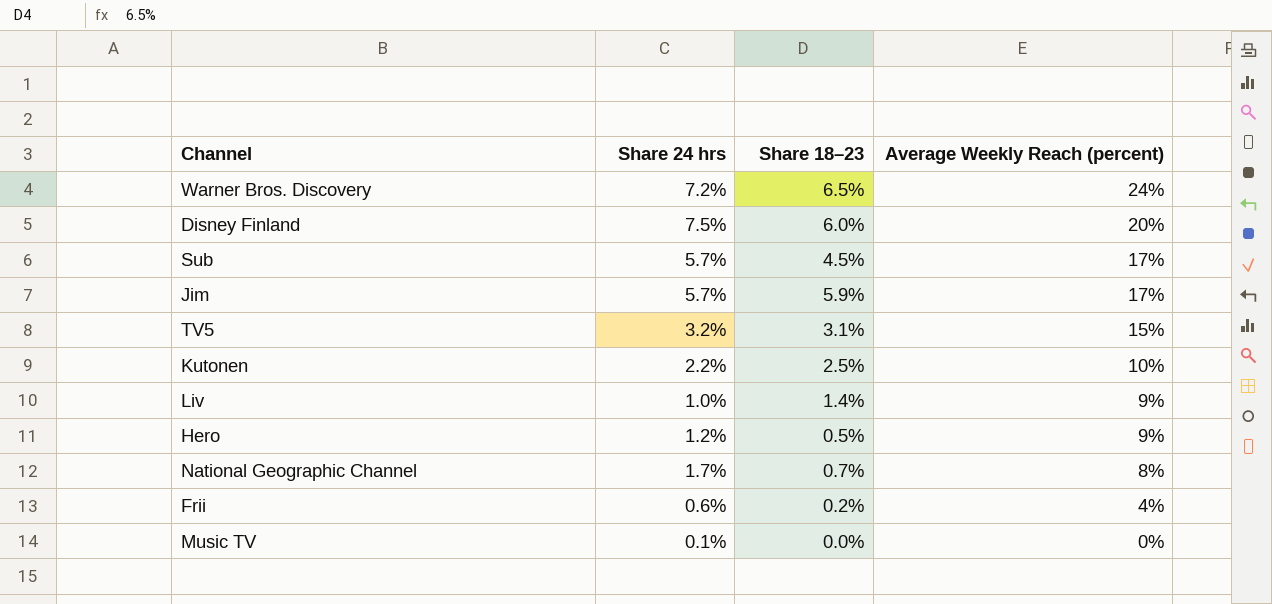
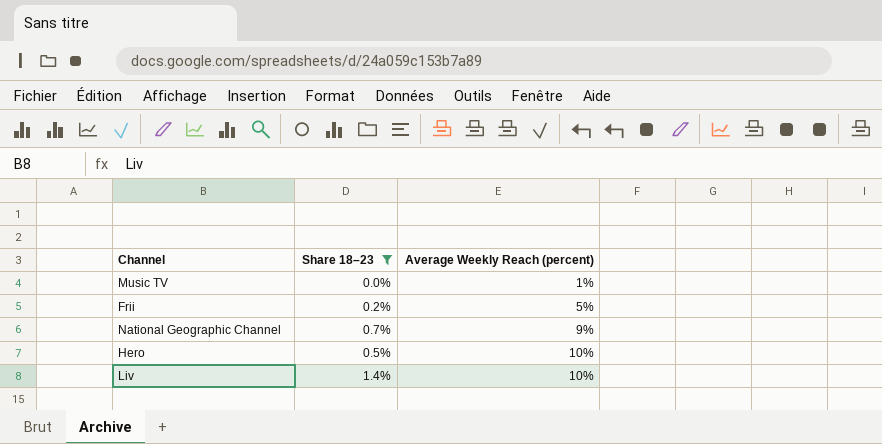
filter: none -> Share 18–23 <= 1.4%
row order: Average Weekly Reach (percent) descending -> Average Weekly Reach (percent) ascending
column Share 24 hrs | position: 2 -> none
Music TV | Average Weekly Reach (percent): 0% -> 1%
Frii | Average Weekly Reach (percent): 4% -> 5%
National Geographic Channel | Average Weekly Reach (percent): 8% -> 9%
Hero | Average Weekly Reach (percent): 9% -> 10%
Liv | Average Weekly Reach (percent): 9% -> 10%

